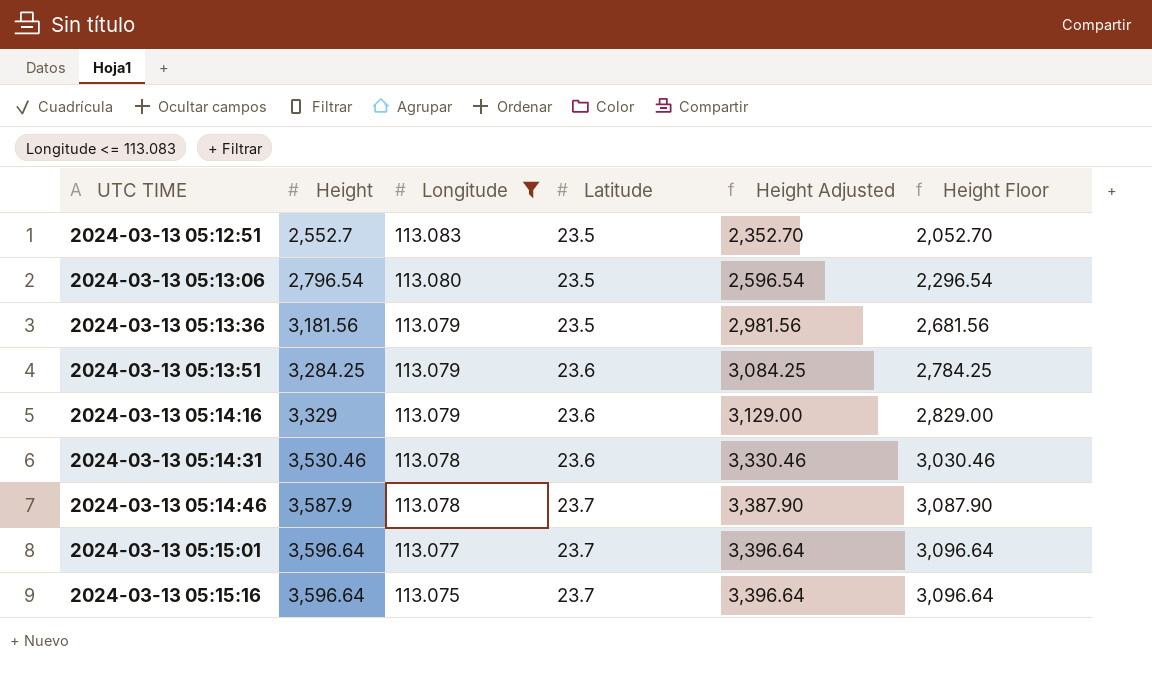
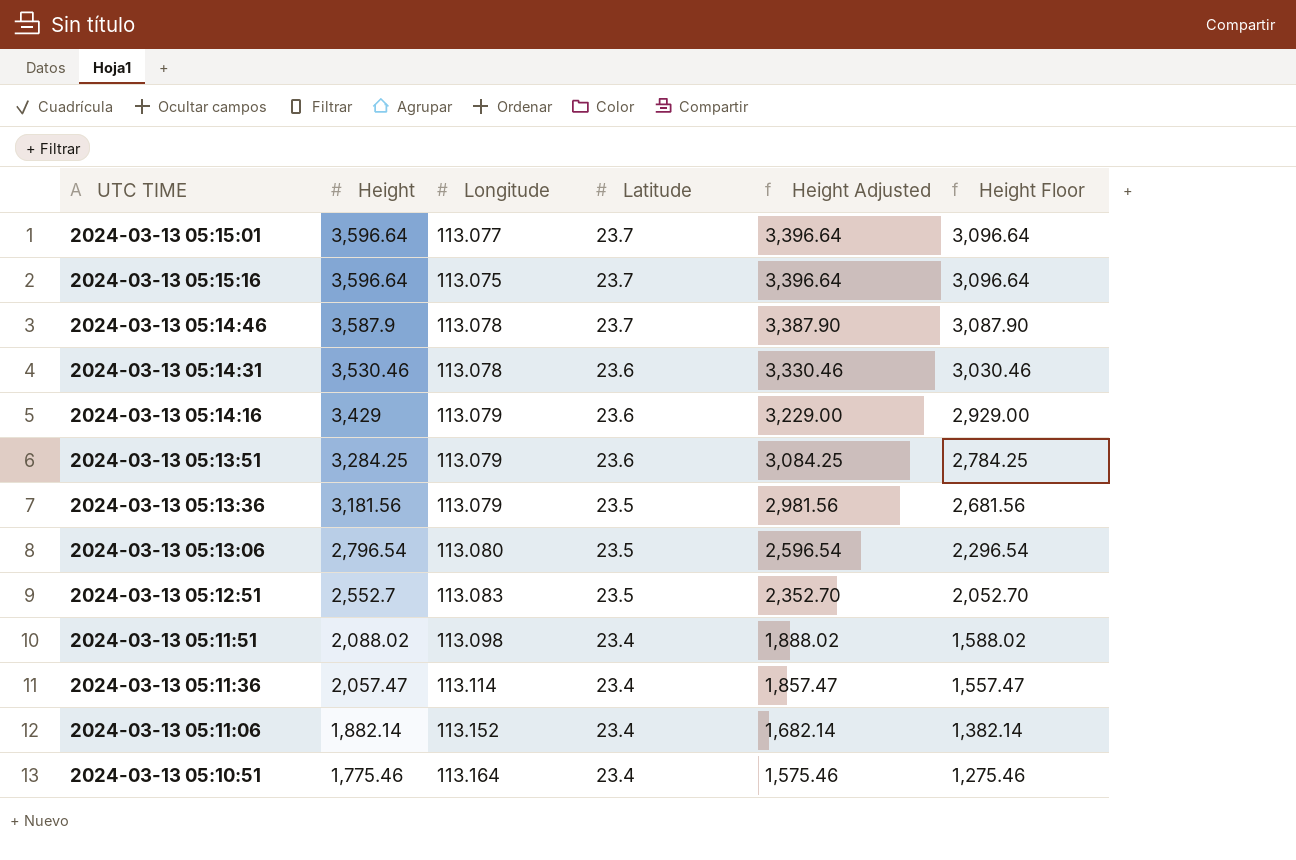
filter: Longitude <= 113.083 -> none
row order: UTC TIME ascending -> Height descending
2024-03-13 05:14:16 | Height: 3,329 -> 3,429
2024-03-13 05:14:16 | Height Adjusted: 3,129.00 -> 3,229.00
2024-03-13 05:14:16 | Height Floor: 2,829.00 -> 2,929.00

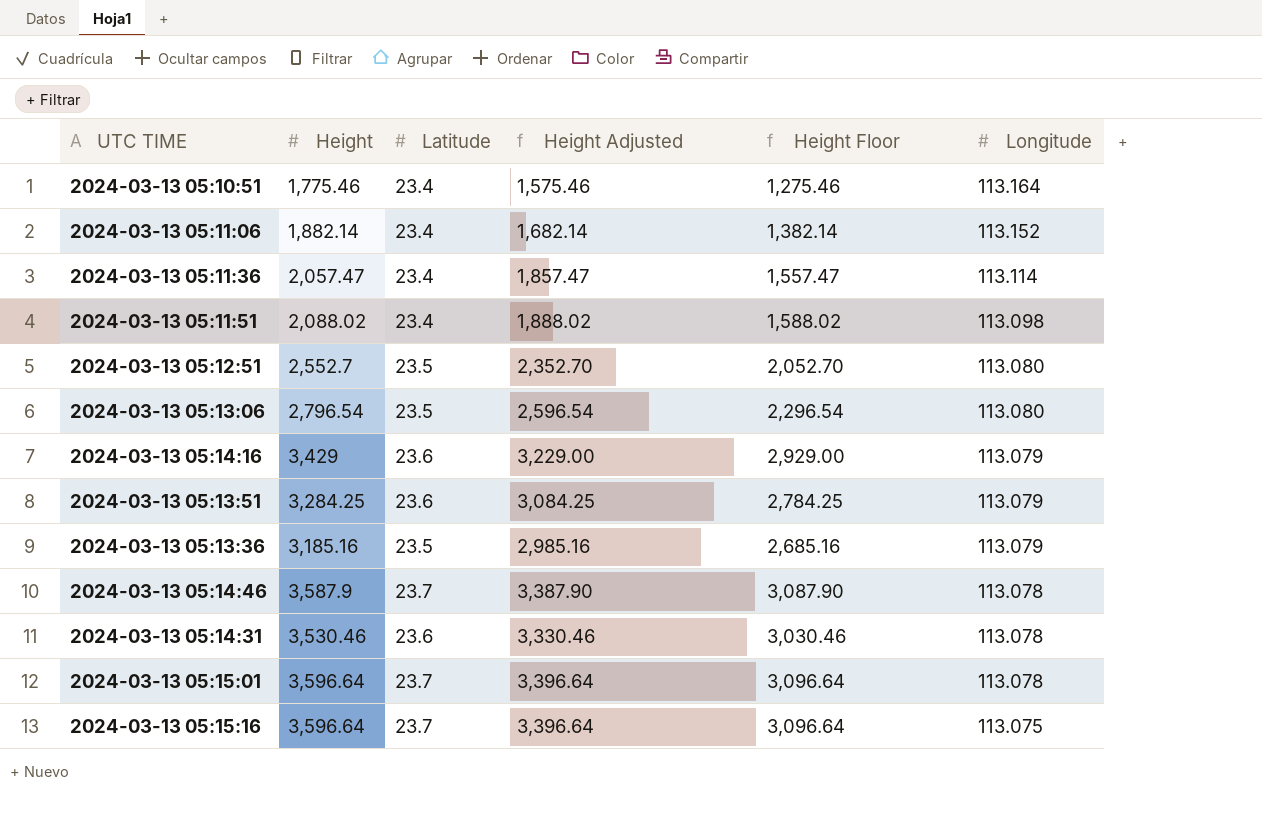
row order: Height descending -> Longitude descending
column Longitude | position: 3 -> 6
2024-03-13 05:12:51 | Longitude: 113.083 -> 113.080
2024-03-13 05:13:36 | Height: 3,181.56 -> 3,185.16
2024-03-13 05:13:36 | Height Adjusted: 2,981.56 -> 2,985.16
2024-03-13 05:13:36 | Height Floor: 2,681.56 -> 2,685.16
2024-03-13 05:15:01 | Longitude: 113.077 -> 113.078

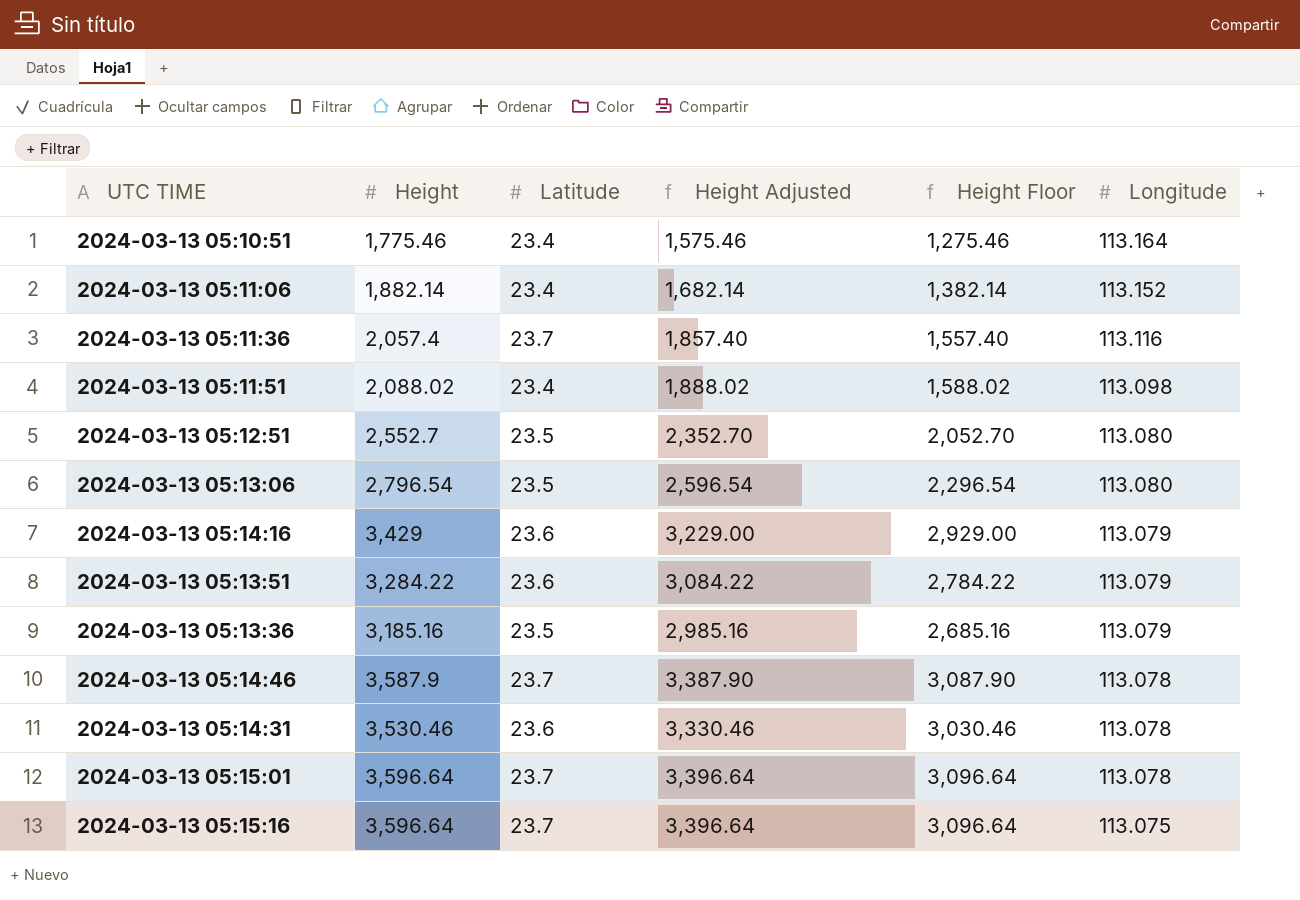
2024-03-13 05:11:36 | Height: 2,057.47 -> 2,057.4
2024-03-13 05:11:36 | Latitude: 23.4 -> 23.7
2024-03-13 05:11:36 | Height Adjusted: 1,857.47 -> 1,857.40
2024-03-13 05:11:36 | Height Floor: 1,557.47 -> 1,557.40
2024-03-13 05:11:36 | Longitude: 113.114 -> 113.116
2024-03-13 05:13:51 | Height: 3,284.25 -> 3,284.22
2024-03-13 05:13:51 | Height Adjusted: 3,084.25 -> 3,084.22
2024-03-13 05:13:51 | Height Floor: 2,784.25 -> 2,784.22

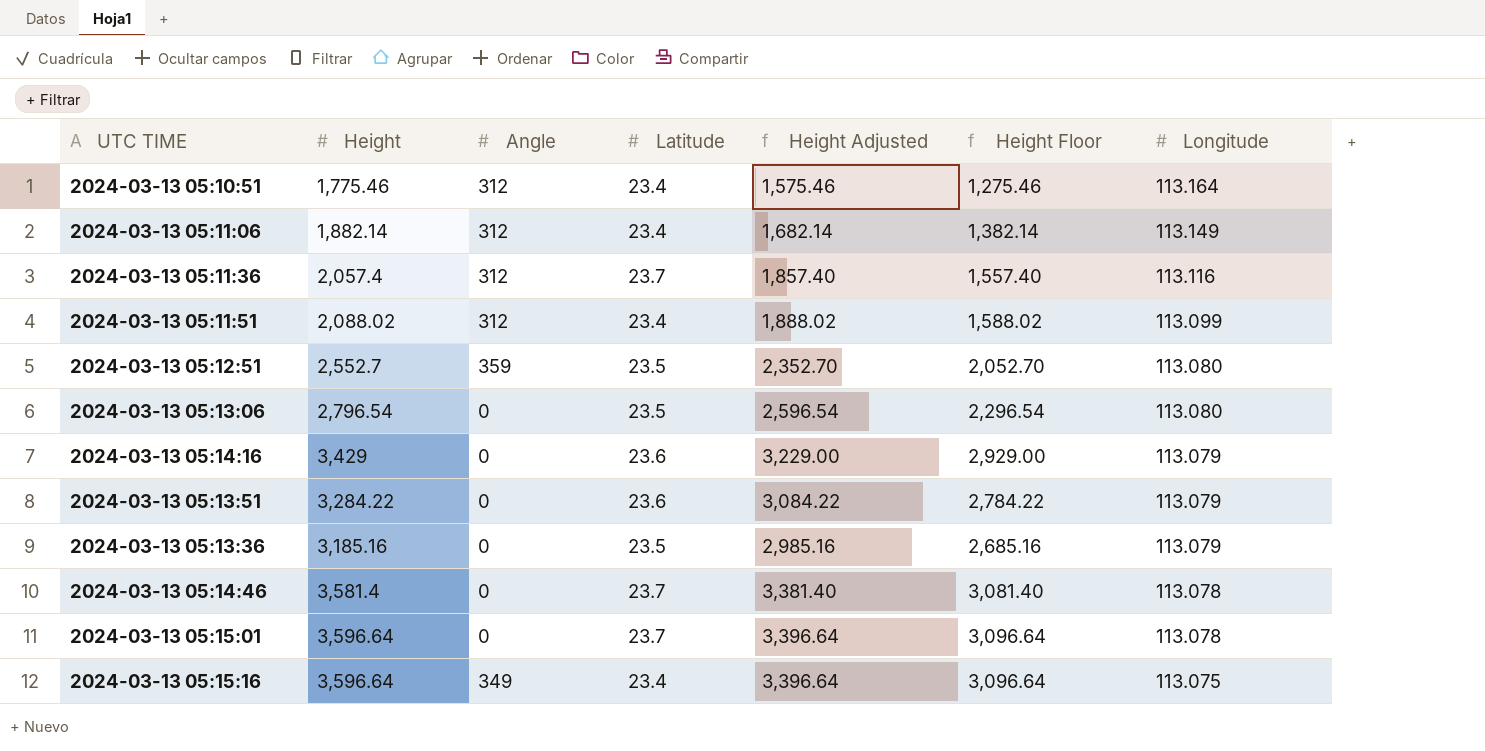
column Angle | position: none -> 3
row 2024-03-13 05:14:31: 3,530.46 | 23.6 | 3,330.46 | 3,030.46 | 113.078 -> none
2024-03-13 05:11:06 | Longitude: 113.152 -> 113.149
2024-03-13 05:11:51 | Longitude: 113.098 -> 113.099
2024-03-13 05:14:46 | Height: 3,587.9 -> 3,581.4
2024-03-13 05:14:46 | Height Adjusted: 3,387.90 -> 3,381.40
2024-03-13 05:14:46 | Height Floor: 3,087.90 -> 3,081.40
2024-03-13 05:15:16 | Latitude: 23.7 -> 23.4

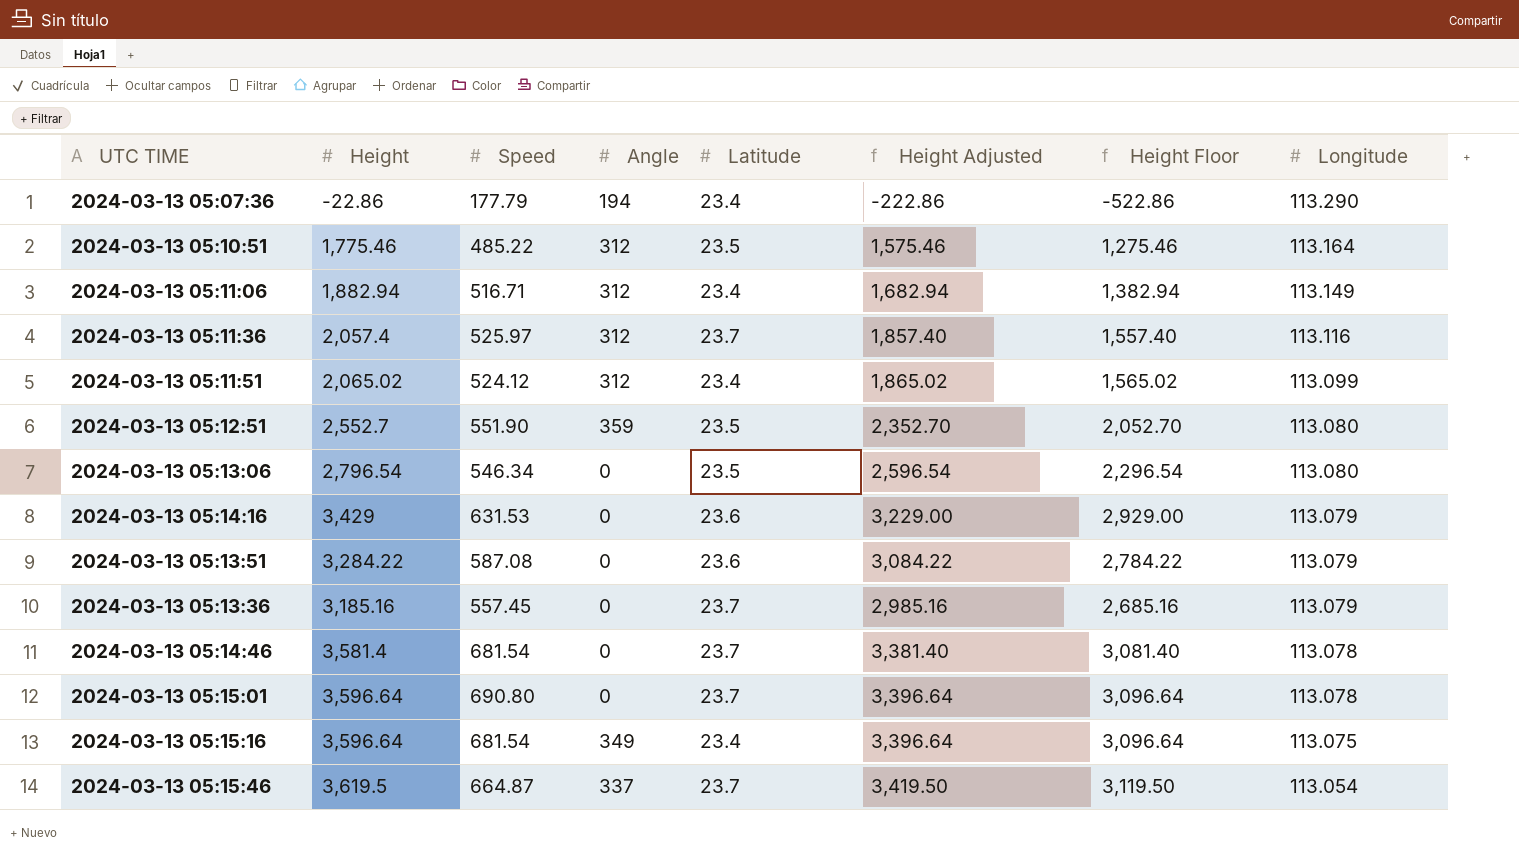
column Speed | position: none -> 3
row 2024-03-13 05:07:36: none -> -22.86 | 177.79 | 194 | 23.4 | -222.86 | -522.86 | 113.290
2024-03-13 05:10:51 | Latitude: 23.4 -> 23.5
2024-03-13 05:11:06 | Height: 1,882.14 -> 1,882.94
2024-03-13 05:11:06 | Height Adjusted: 1,682.14 -> 1,682.94
2024-03-13 05:11:06 | Height Floor: 1,382.14 -> 1,382.94
2024-03-13 05:11:51 | Height: 2,088.02 -> 2,065.02
2024-03-13 05:11:51 | Height Adjusted: 1,888.02 -> 1,865.02
2024-03-13 05:11:51 | Height Floor: 1,588.02 -> 1,565.02
2024-03-13 05:13:36 | Latitude: 23.5 -> 23.7
row 2024-03-13 05:15:46: none -> 3,619.5 | 664.87 | 337 | 23.7 | 3,419.50 | 3,119.50 | 113.054

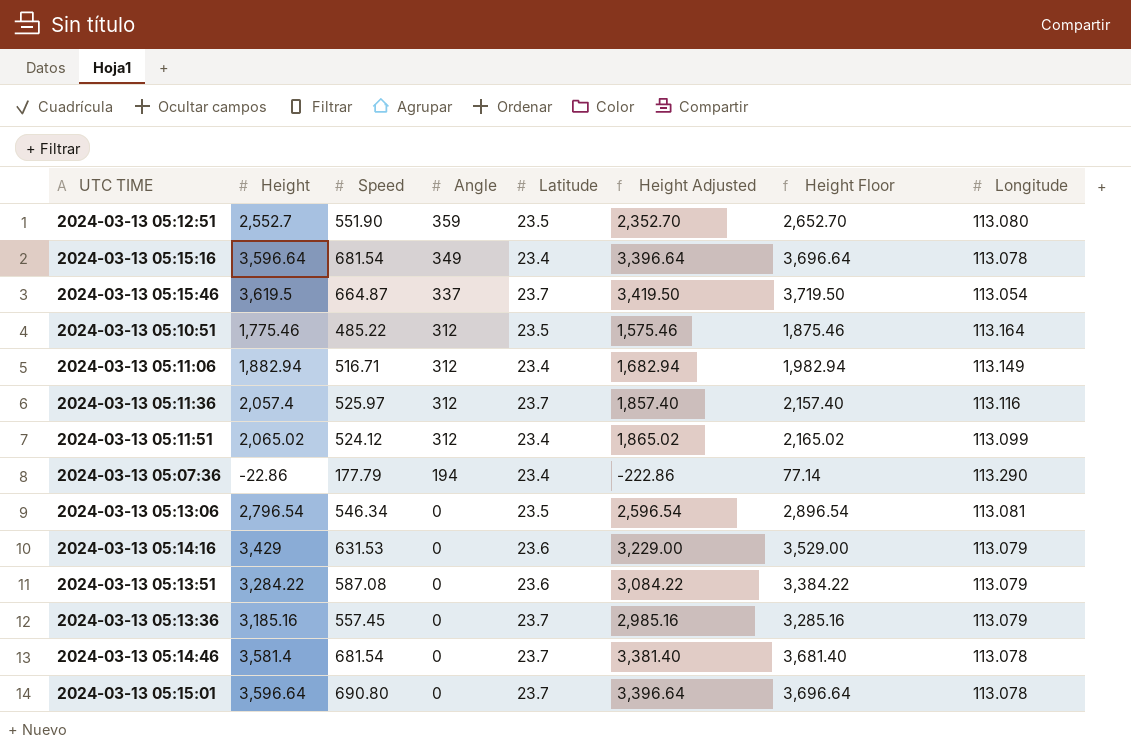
row order: Longitude descending -> Angle descending
column Height Floor | formula: [Height] - 500 -> [Height] + 100
2024-03-13 05:15:16 | Longitude: 113.075 -> 113.078
2024-03-13 05:13:06 | Longitude: 113.080 -> 113.081

